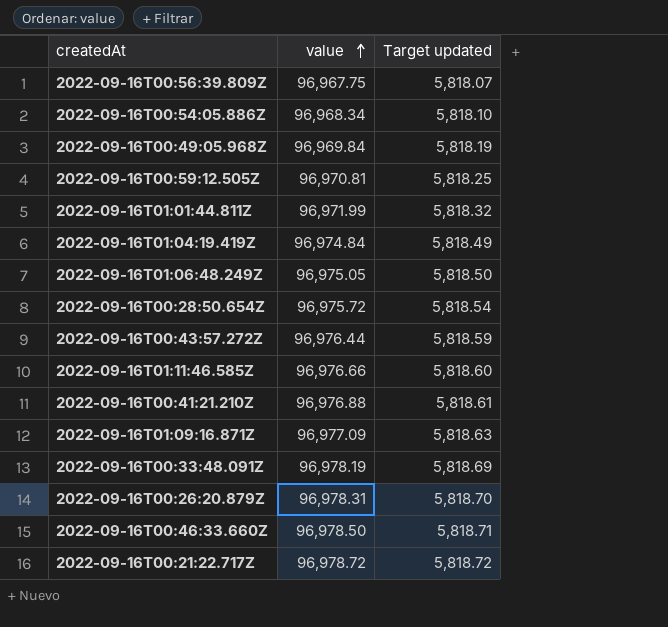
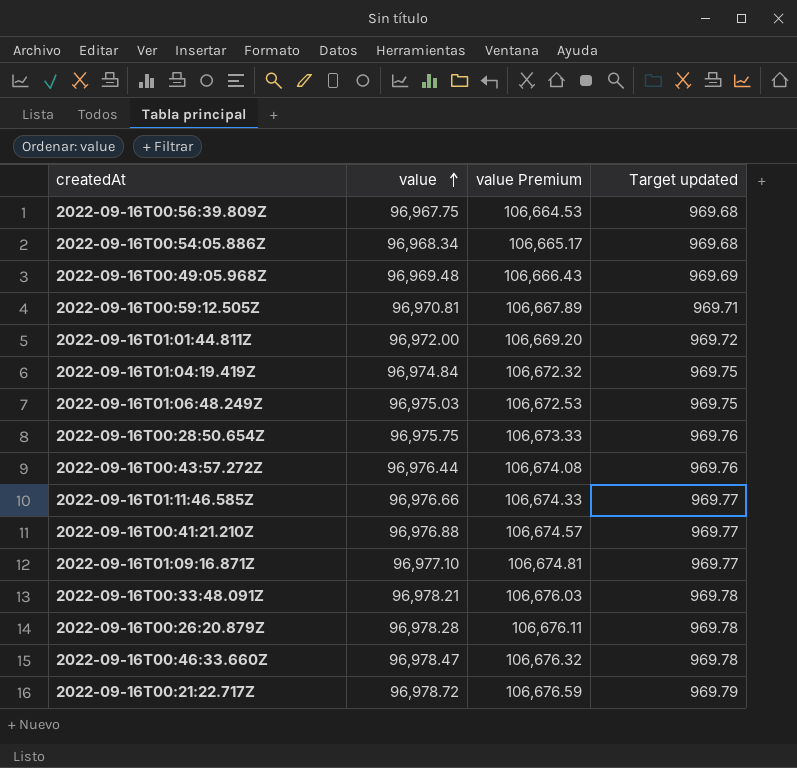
column value Premium | formula: none -> [value] * 1.1
column Target updated | formula: [value] * 0.06 -> [value] * 0.01
2022-09-16T00:49:05.968Z | value: 96,969.84 -> 96,969.48
2022-09-16T01:01:44.811Z | value: 96,971.99 -> 96,972.00
2022-09-16T01:06:48.249Z | value: 96,975.05 -> 96,975.03
2022-09-16T00:28:50.654Z | value: 96,975.72 -> 96,975.75
2022-09-16T01:09:16.871Z | value: 96,977.09 -> 96,977.10
2022-09-16T00:33:48.091Z | value: 96,978.19 -> 96,978.21
2022-09-16T00:26:20.879Z | value: 96,978.31 -> 96,978.28
2022-09-16T00:46:33.660Z | value: 96,978.50 -> 96,978.47

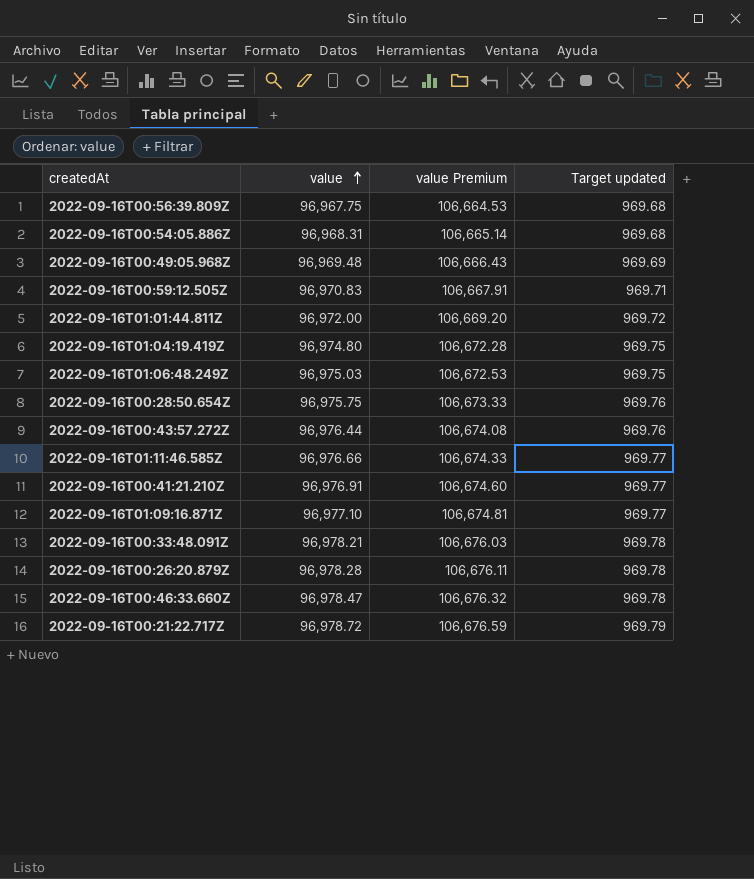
2022-09-16T00:54:05.886Z | value: 96,968.34 -> 96,968.31
2022-09-16T00:54:05.886Z | value Premium: 106,665.17 -> 106,665.14
2022-09-16T00:59:12.505Z | value: 96,970.81 -> 96,970.83
2022-09-16T00:59:12.505Z | value Premium: 106,667.89 -> 106,667.91
2022-09-16T01:04:19.419Z | value: 96,974.84 -> 96,974.80
2022-09-16T01:04:19.419Z | value Premium: 106,672.32 -> 106,672.28
2022-09-16T00:41:21.210Z | value: 96,976.88 -> 96,976.91
2022-09-16T00:41:21.210Z | value Premium: 106,674.57 -> 106,674.60

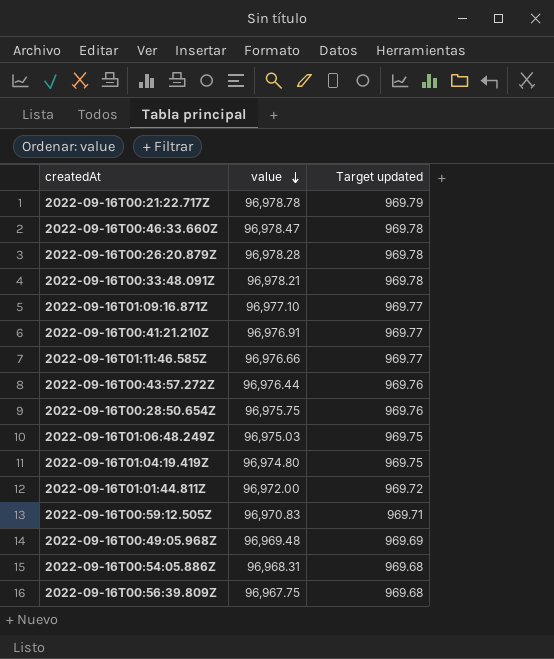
row order: value ascending -> value descending
column value Premium | formula: [value] * 1.1 -> none
2022-09-16T00:21:22.717Z | value: 96,978.72 -> 96,978.78

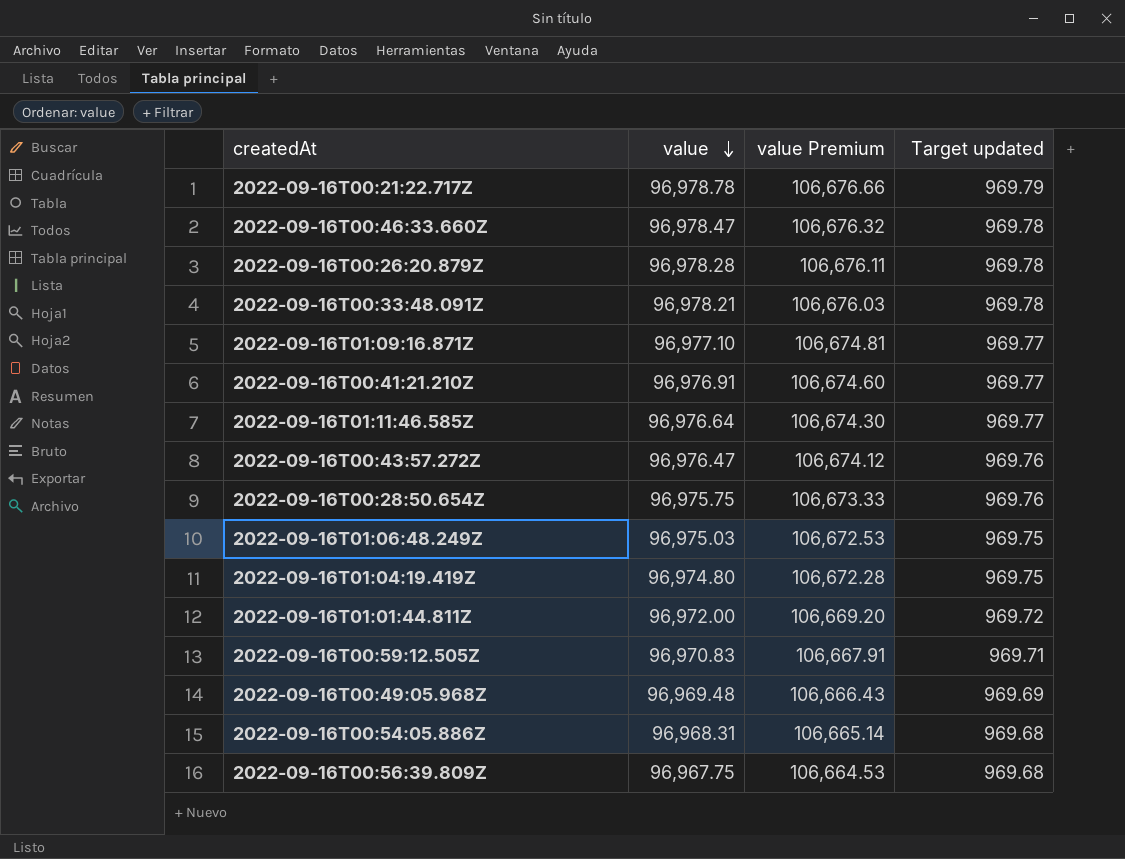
column value Premium | formula: none -> [value] * 1.1
2022-09-16T01:11:46.585Z | value: 96,976.66 -> 96,976.64
2022-09-16T00:43:57.272Z | value: 96,976.44 -> 96,976.47

